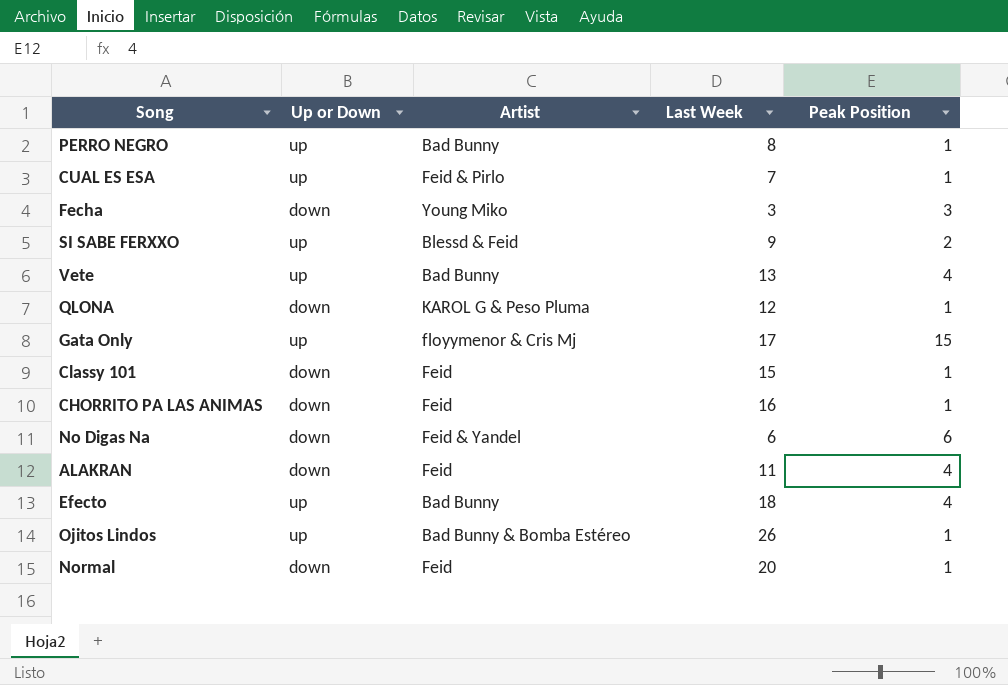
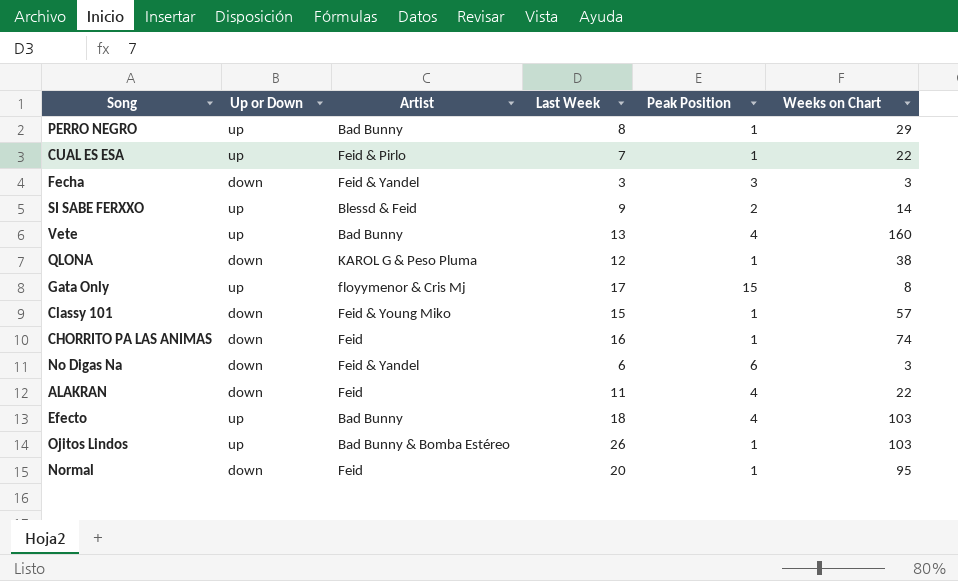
column Weeks on Chart | position: none -> 6
Fecha | Artist: Young Miko -> Feid & Yandel
Classy 101 | Artist: Feid -> Feid & Young Miko

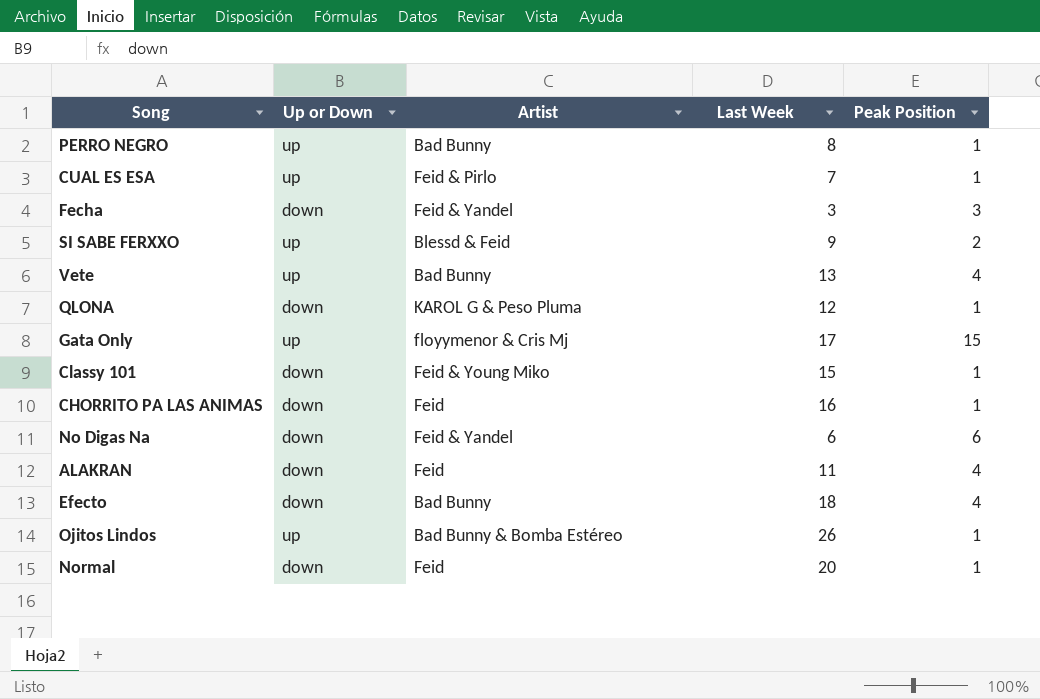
column Weeks on Chart | position: 6 -> none
Efecto | Up or Down: up -> down

